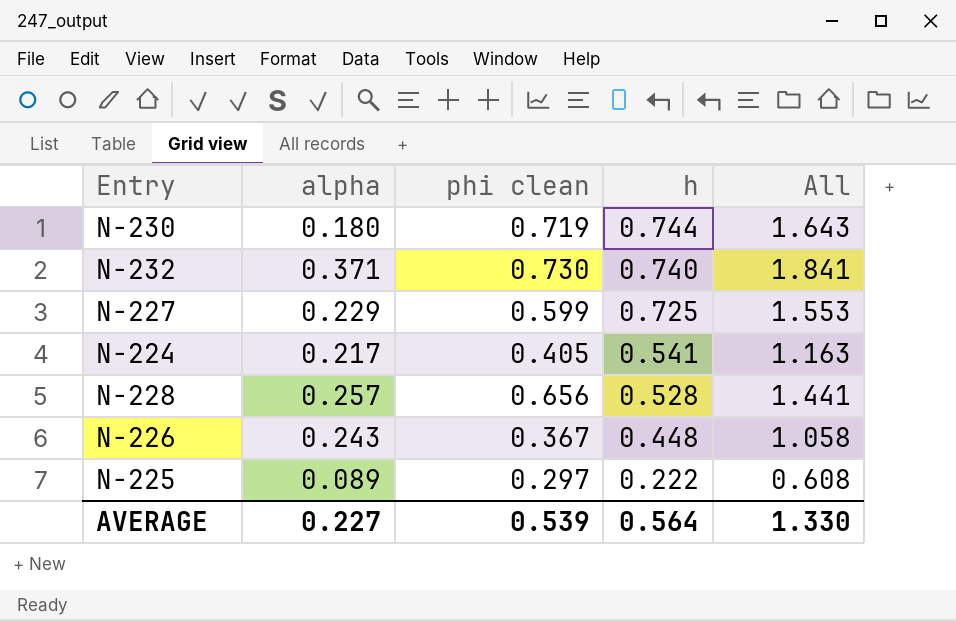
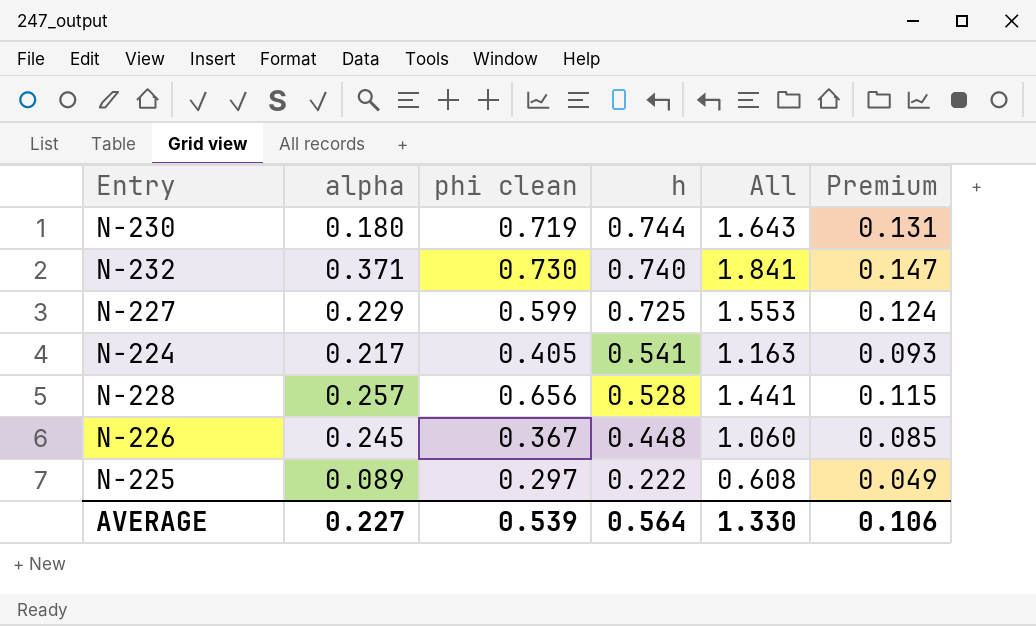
column Premium | formula: none -> [All] * 0.08
N-226 | alpha: 0.243 -> 0.245
N-226 | All: 1.058 -> 1.060

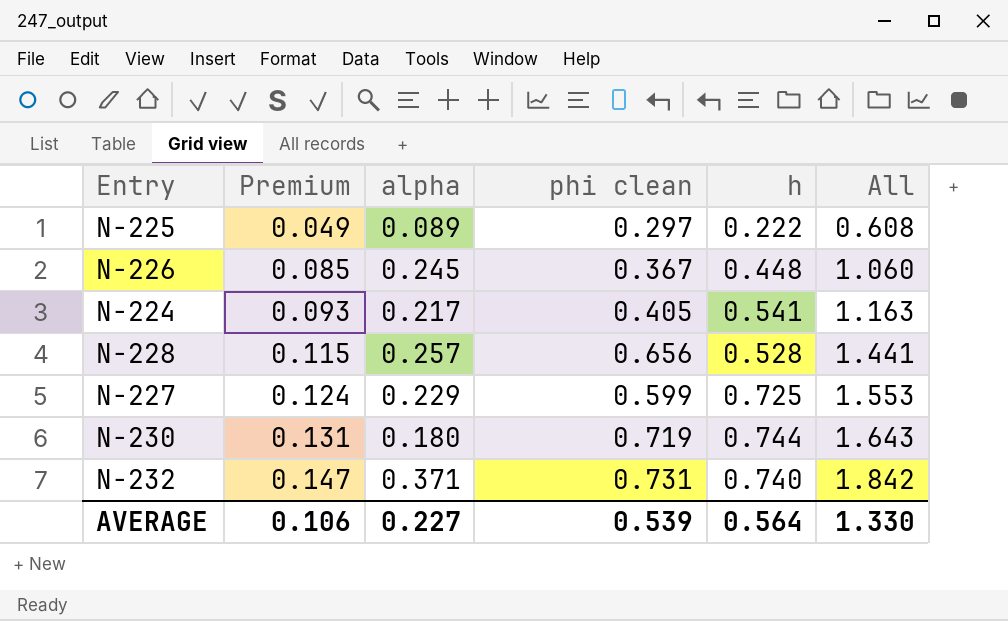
row order: h descending -> Premium ascending
column Premium | position: 6 -> 2
N-232 | phi clean: 0.730 -> 0.731
N-232 | All: 1.841 -> 1.842

